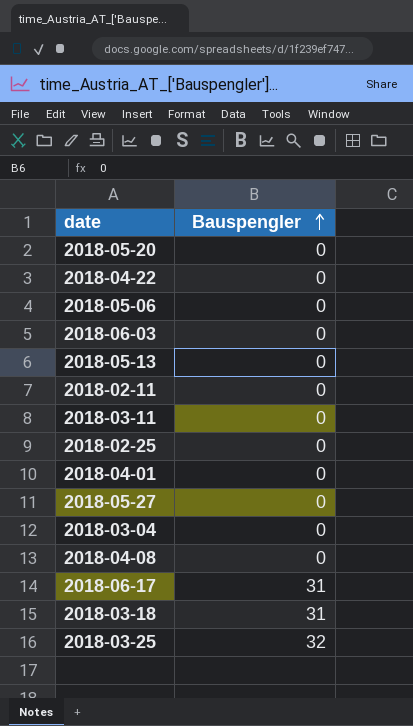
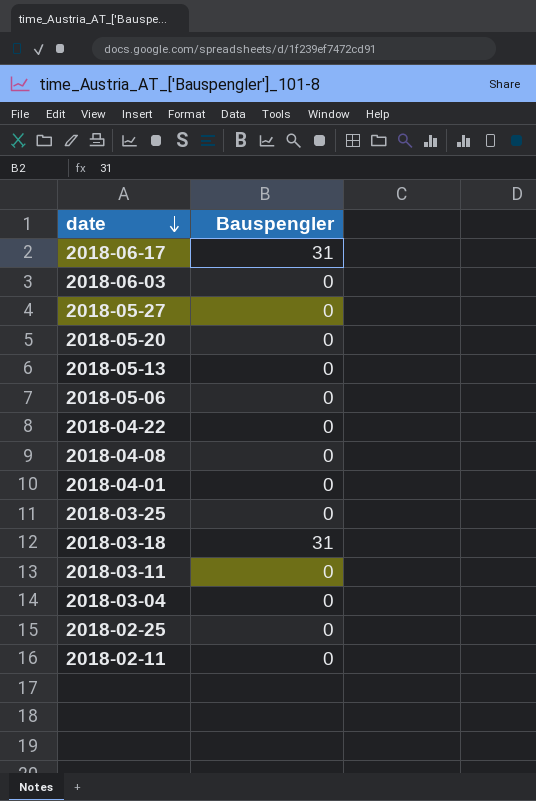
row order: Bauspengler ascending -> date descending
2018-03-25 | Bauspengler: 32 -> 0

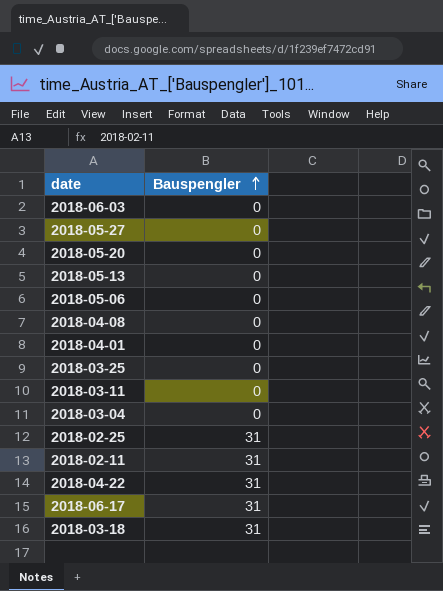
row order: date descending -> Bauspengler ascending
2018-02-25 | Bauspengler: 0 -> 31
2018-02-11 | Bauspengler: 0 -> 31
2018-04-22 | Bauspengler: 0 -> 31

